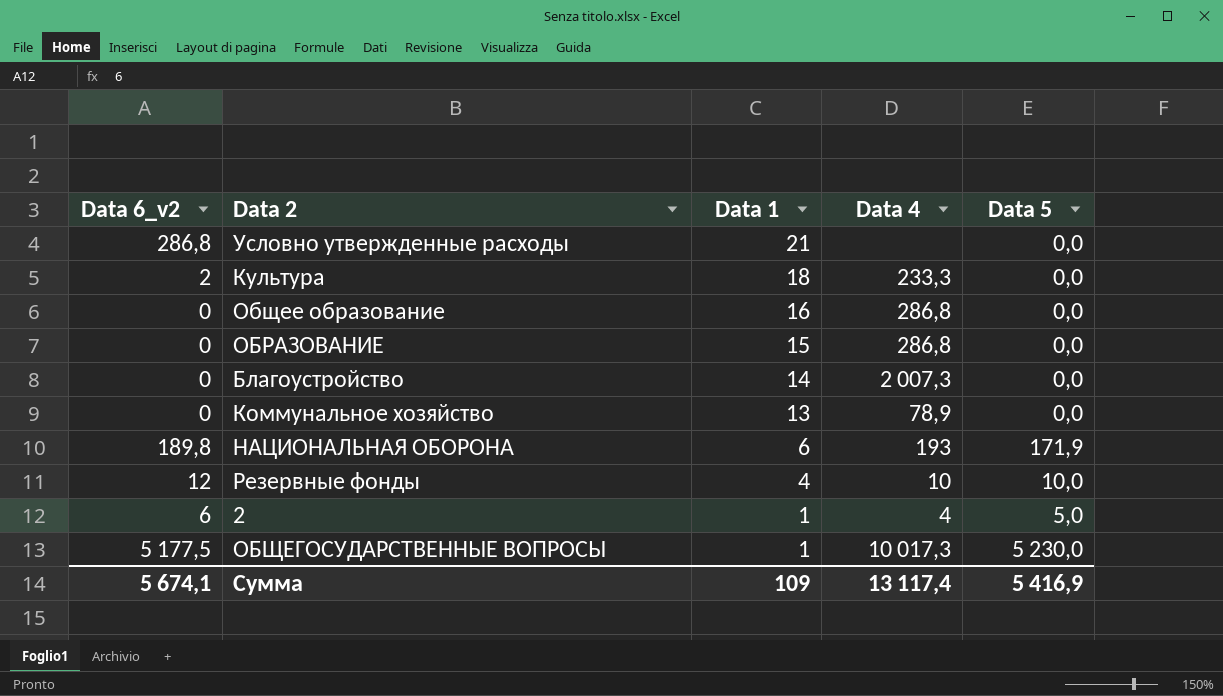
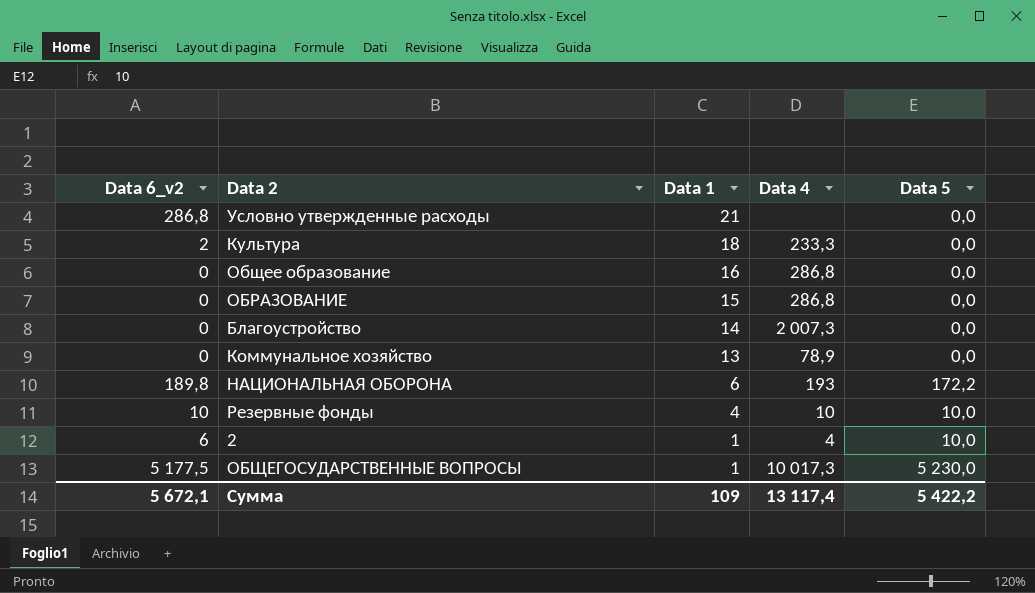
НАЦИОНАЛЬНАЯ ОБОРОНА | Data 5: 171,9 -> 172,2
Резервные фонды | Data 6_v2: 12 -> 10
2 | Data 5: 5,0 -> 10,0
Сумма | Data 6_v2: 5 674,1 -> 5 672,1
Сумма | Data 5: 5 416,9 -> 5 422,2

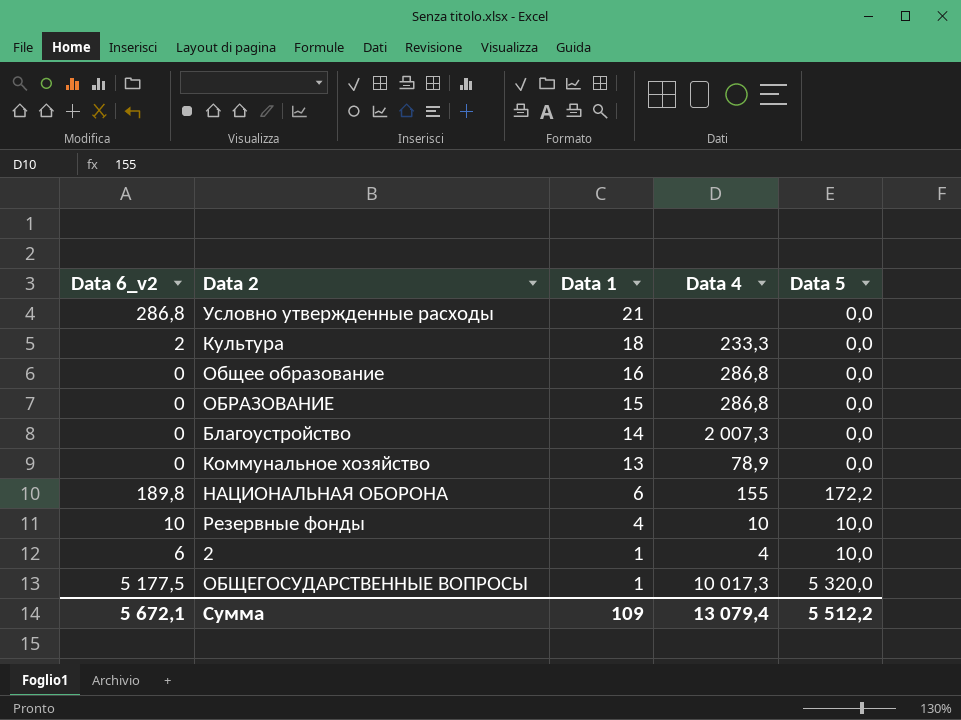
НАЦИОНАЛЬНАЯ ОБОРОНА | Data 4: 193 -> 155
ОБЩЕГОСУДАРСТВЕННЫЕ ВОПРОСЫ | Data 5: 5 230,0 -> 5 320,0
Сумма | Data 4: 13 117,4 -> 13 079,4
Сумма | Data 5: 5 422,2 -> 5 512,2

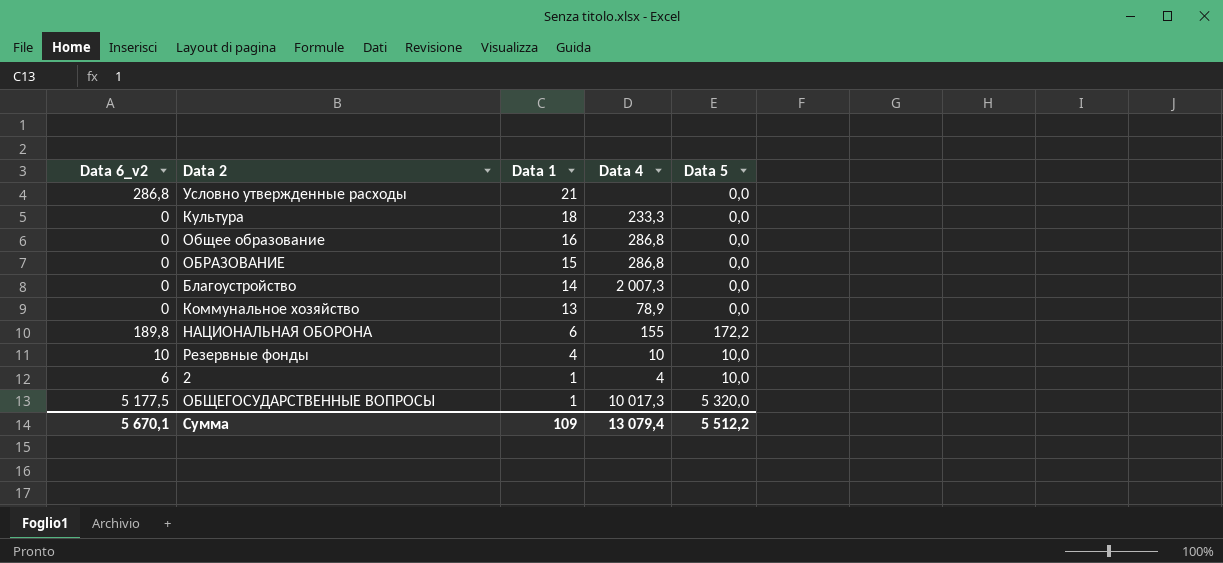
Культура | Data 6_v2: 2 -> 0
Сумма | Data 6_v2: 5 672,1 -> 5 670,1

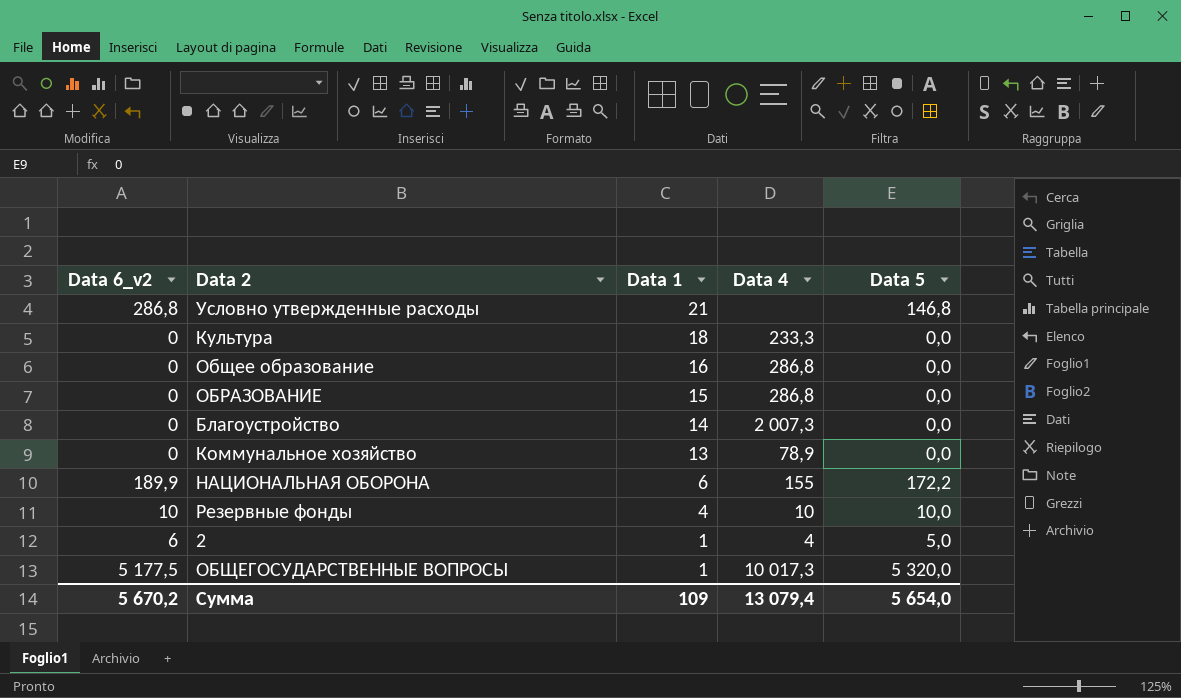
Условно утвержденные расходы | Data 5: 0,0 -> 146,8
НАЦИОНАЛЬНАЯ ОБОРОНА | Data 6_v2: 189,8 -> 189,9
2 | Data 5: 10,0 -> 5,0
Сумма | Data 6_v2: 5 670,1 -> 5 670,2
Сумма | Data 5: 5 512,2 -> 5 654,0

